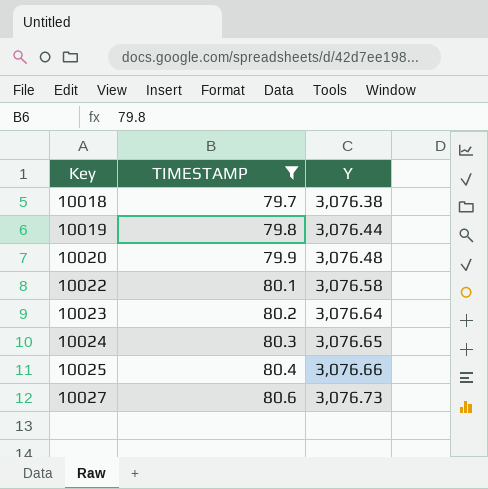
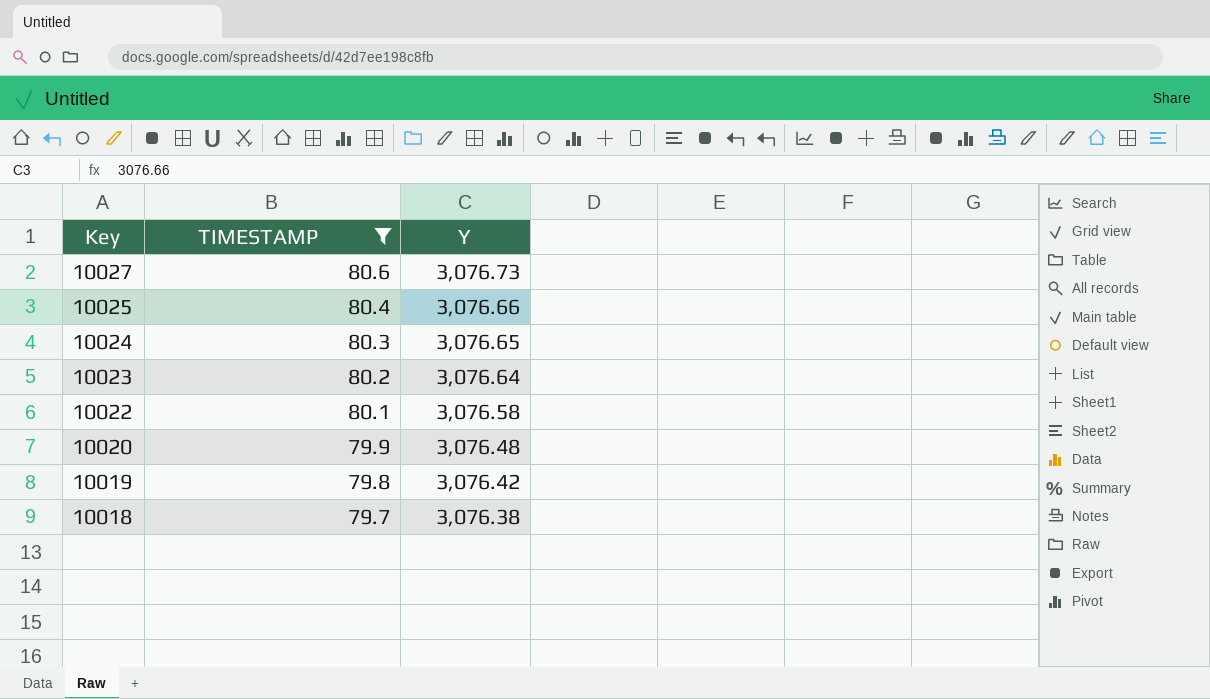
row order: Key ascending -> Key descending
10019 | Y: 3,076.44 -> 3,076.42

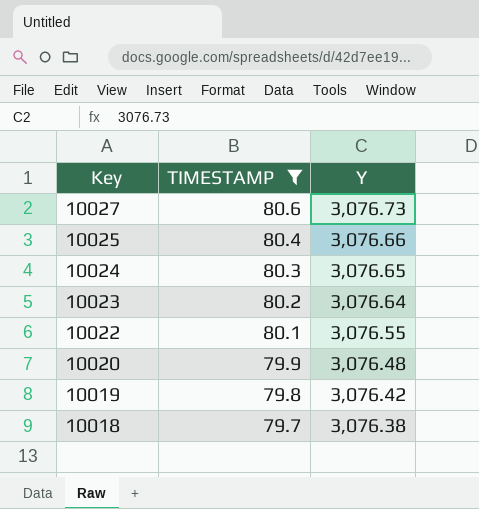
10022 | Y: 3,076.58 -> 3,076.55

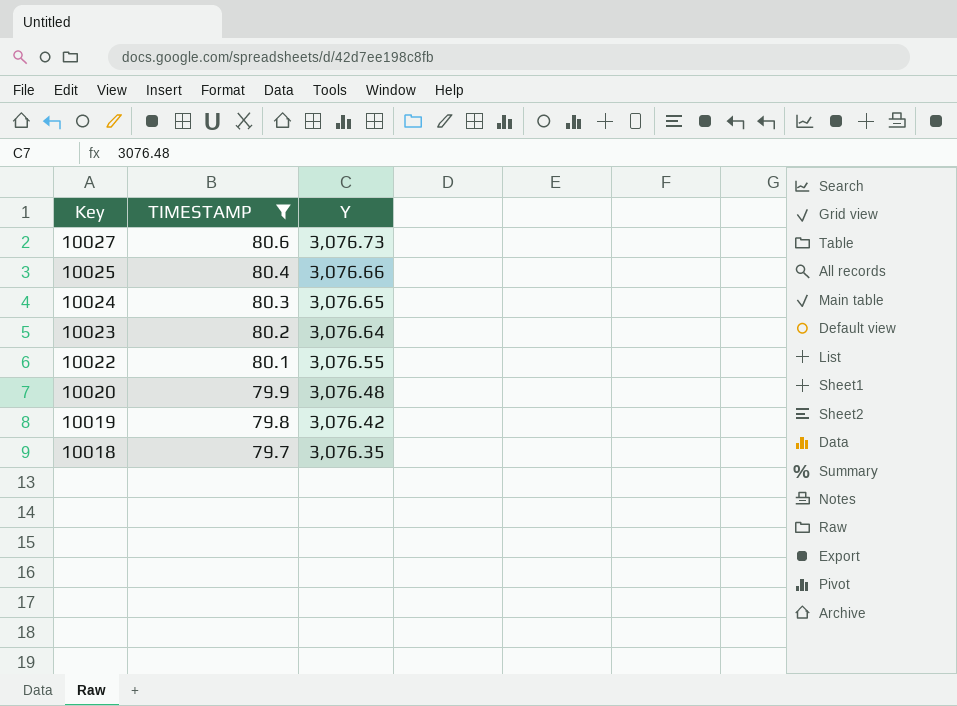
10018 | Y: 3,076.38 -> 3,076.35

